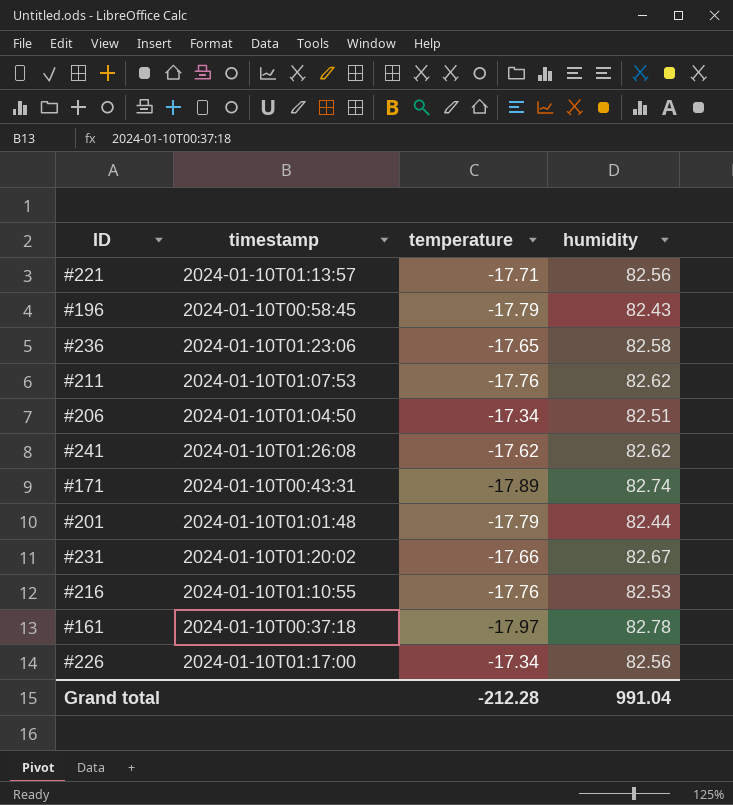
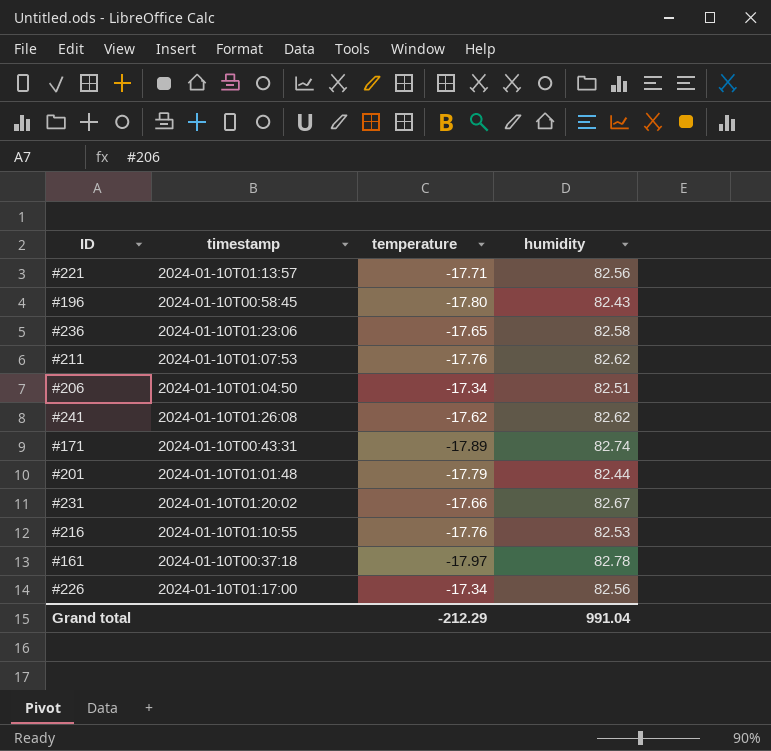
#196 | temperature: -17.79 -> -17.80
Grand total | temperature: -212.28 -> -212.29

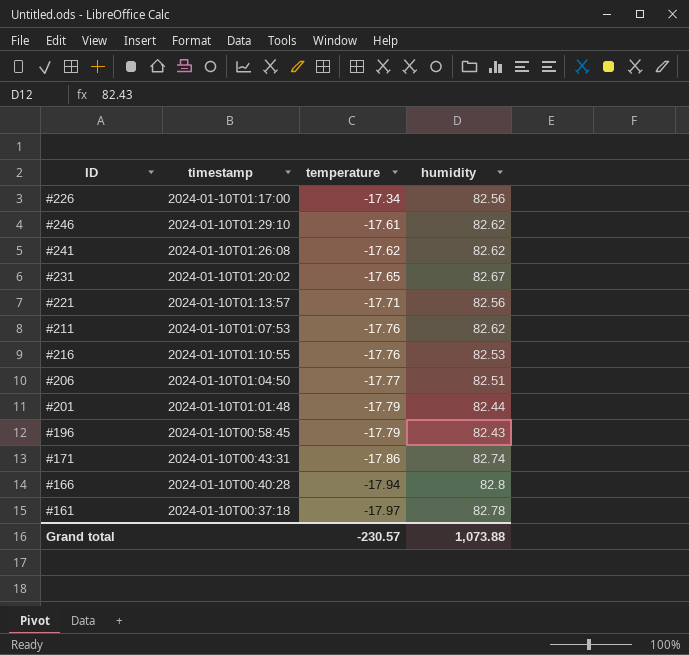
row order: none -> temperature descending
row #236: 2024-01-10T01:23:06 | -17.65 | 82.58 -> none
row #246: none -> 2024-01-10T01:29:10 | -17.61 | 82.62
#231 | temperature: -17.66 -> -17.65
#206 | temperature: -17.34 -> -17.77
#196 | temperature: -17.80 -> -17.79
#171 | temperature: -17.89 -> -17.86
row #166: none -> 2024-01-10T00:40:28 | -17.94 | 82.8
Grand total | temperature: -212.29 -> -230.57
Grand total | humidity: 991.04 -> 1,073.88

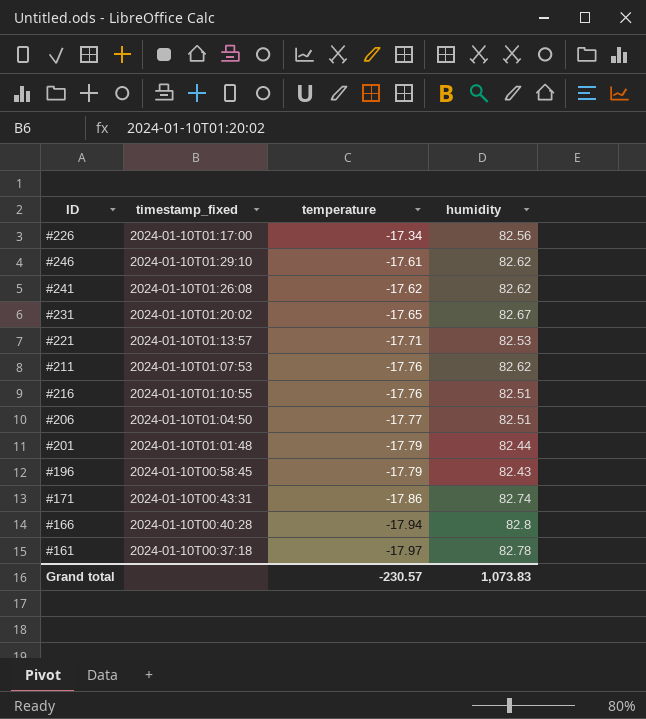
column name: timestamp -> timestamp_fixed
#221 | humidity: 82.56 -> 82.53
#216 | humidity: 82.53 -> 82.51
Grand total | humidity: 1,073.88 -> 1,073.83

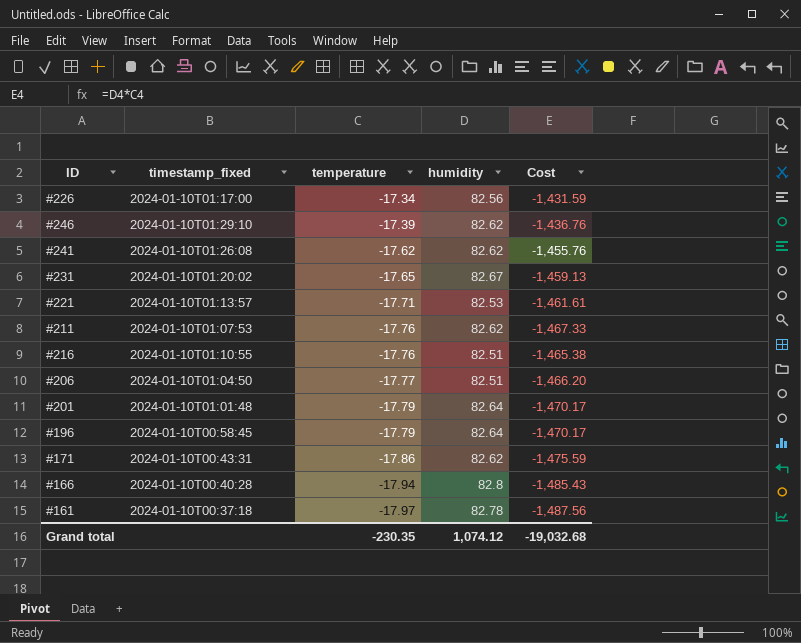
column Cost | formula: none -> [temperature] * [humidity]
#246 | temperature: -17.61 -> -17.39
#201 | humidity: 82.44 -> 82.64
#196 | humidity: 82.43 -> 82.64
#171 | humidity: 82.74 -> 82.62
Grand total | temperature: -230.57 -> -230.35
Grand total | humidity: 1,073.83 -> 1,074.12

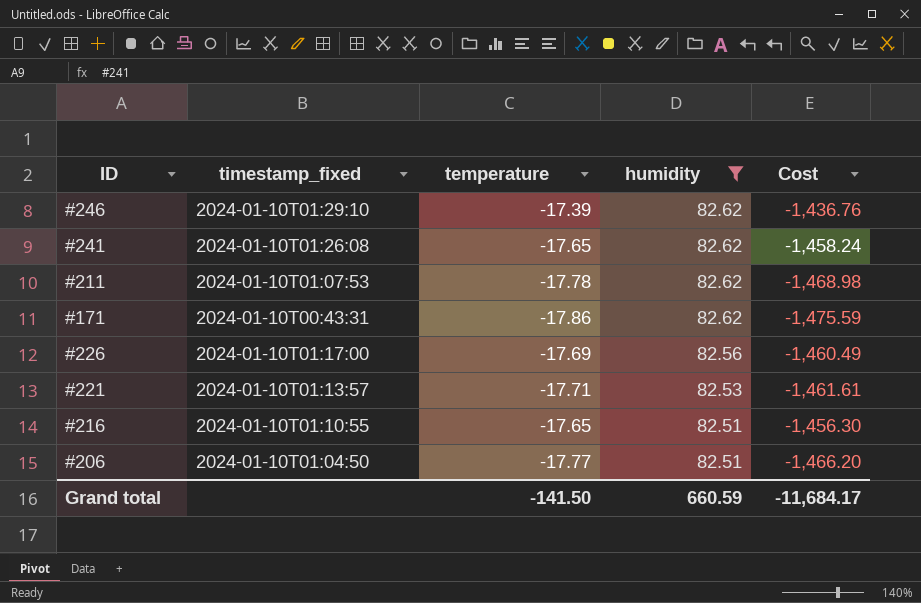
filter: none -> humidity <= 82.62
row order: temperature descending -> humidity descending
#241 | temperature: -17.62 -> -17.65
#241 | Cost: -1,455.76 -> -1,458.24
#211 | temperature: -17.76 -> -17.78
#211 | Cost: -1,467.33 -> -1,468.98
#226 | temperature: -17.34 -> -17.69
#226 | Cost: -1,431.59 -> -1,460.49
#216 | temperature: -17.76 -> -17.65
#216 | Cost: -1,465.38 -> -1,456.30
Grand total | temperature: -230.35 -> -141.50
Grand total | humidity: 1,074.12 -> 660.59
Grand total | Cost: -19,032.68 -> -11,684.17

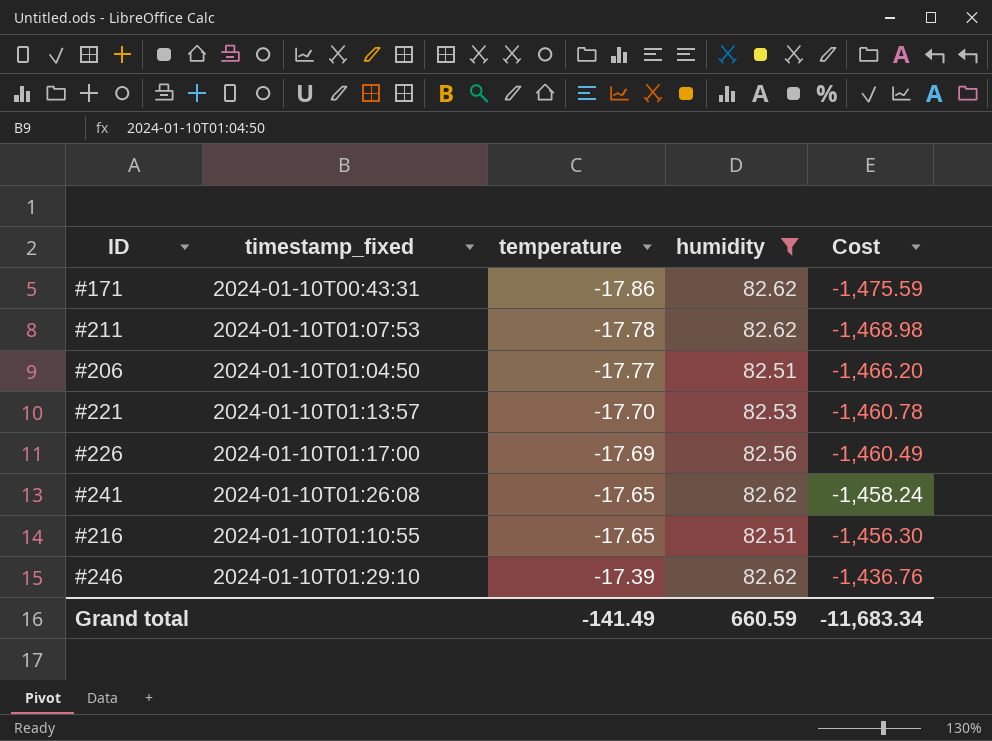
row order: humidity descending -> temperature ascending
#221 | temperature: -17.71 -> -17.70
#221 | Cost: -1,461.61 -> -1,460.78
Grand total | temperature: -141.50 -> -141.49
Grand total | Cost: -11,684.17 -> -11,683.34

